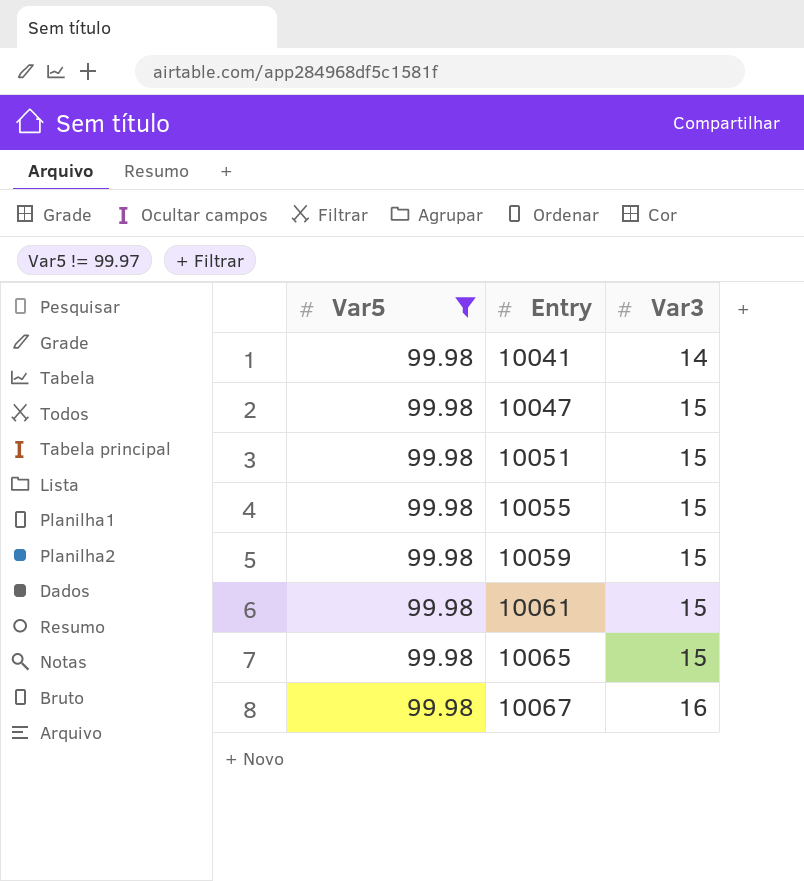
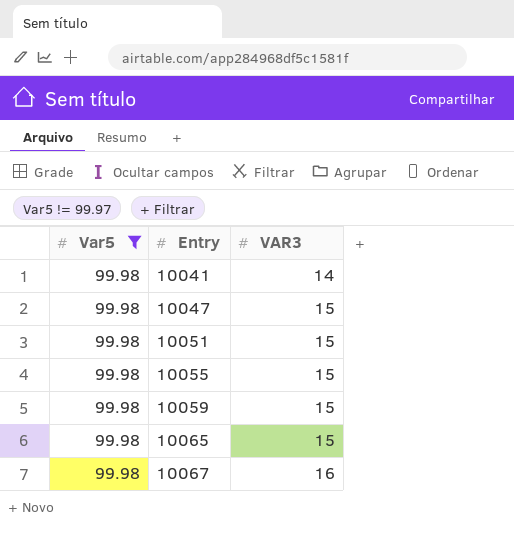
column name: Var3 -> VAR3
row 10061: 99.98 | 15 -> none

